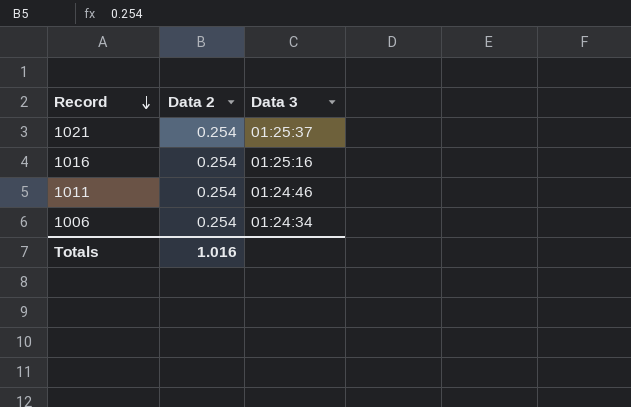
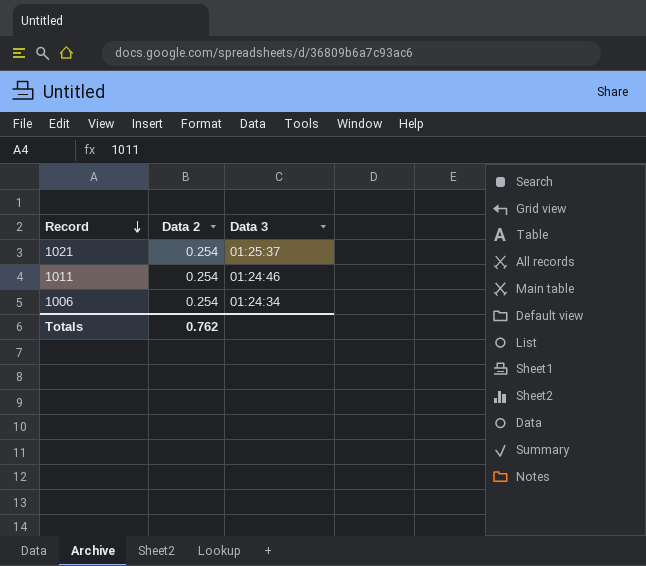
row 1016: 0.254 | 01:25:16 -> none
Totals | Data 2: 1.016 -> 0.762

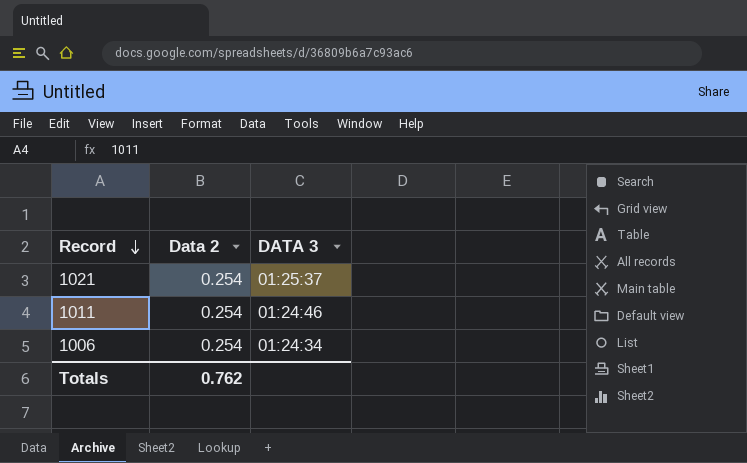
column name: Data 3 -> DATA 3

